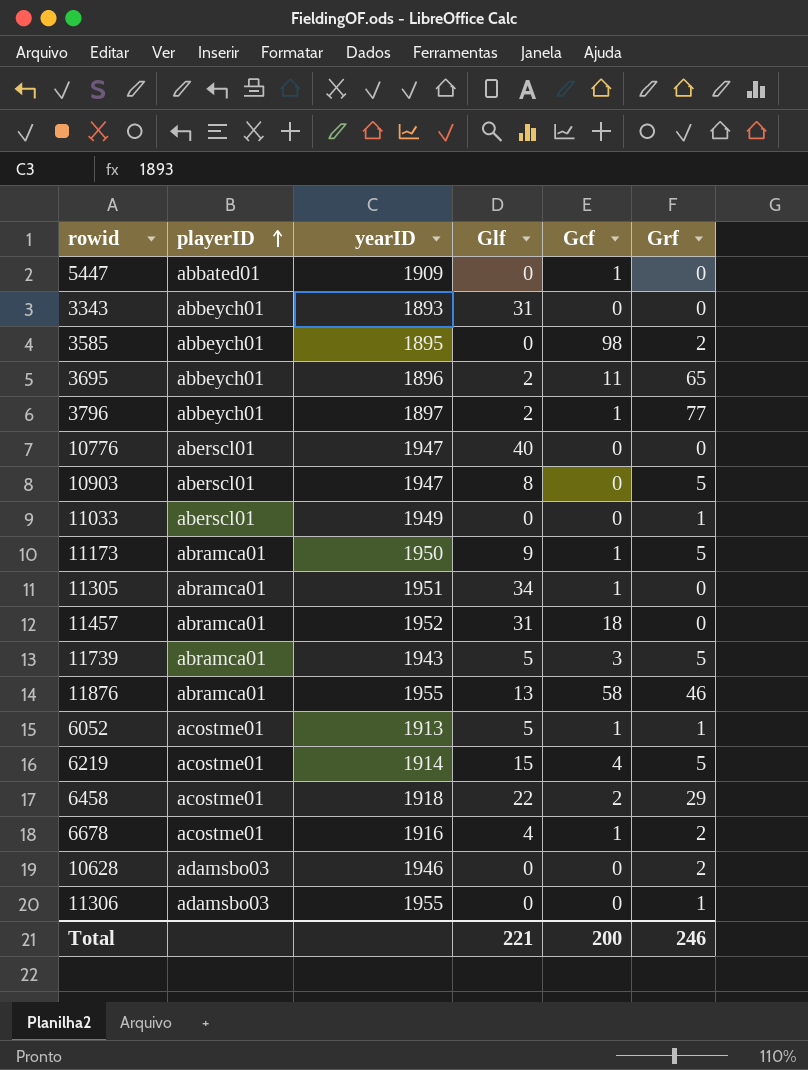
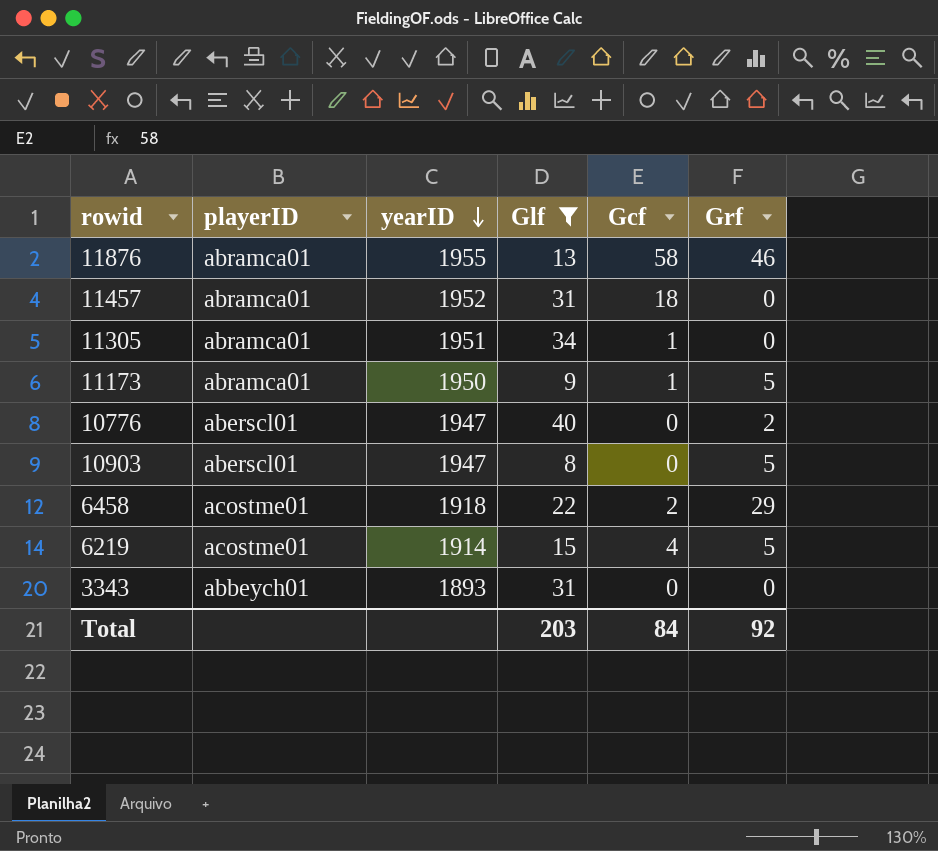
filter: none -> Glf >= 8
row order: playerID ascending -> yearID descending
10776 | Grf: 0 -> 2
Total | Glf: 221 -> 203
Total | Gcf: 200 -> 84
Total | Grf: 246 -> 92

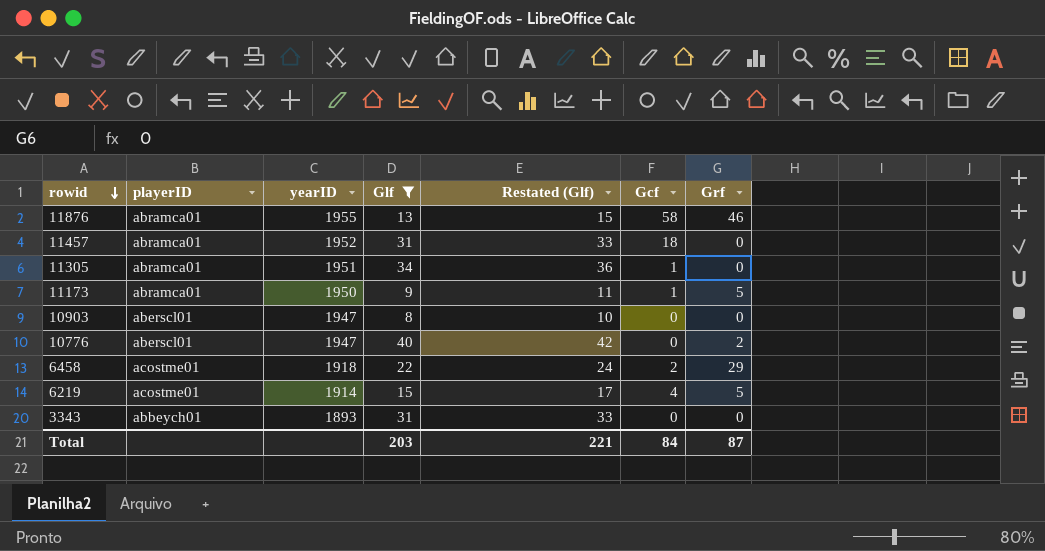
row order: yearID descending -> rowid descending
column Restated (Glf) | formula: none -> [Glf] + 2
10903 | Grf: 5 -> 0
Total | Grf: 92 -> 87

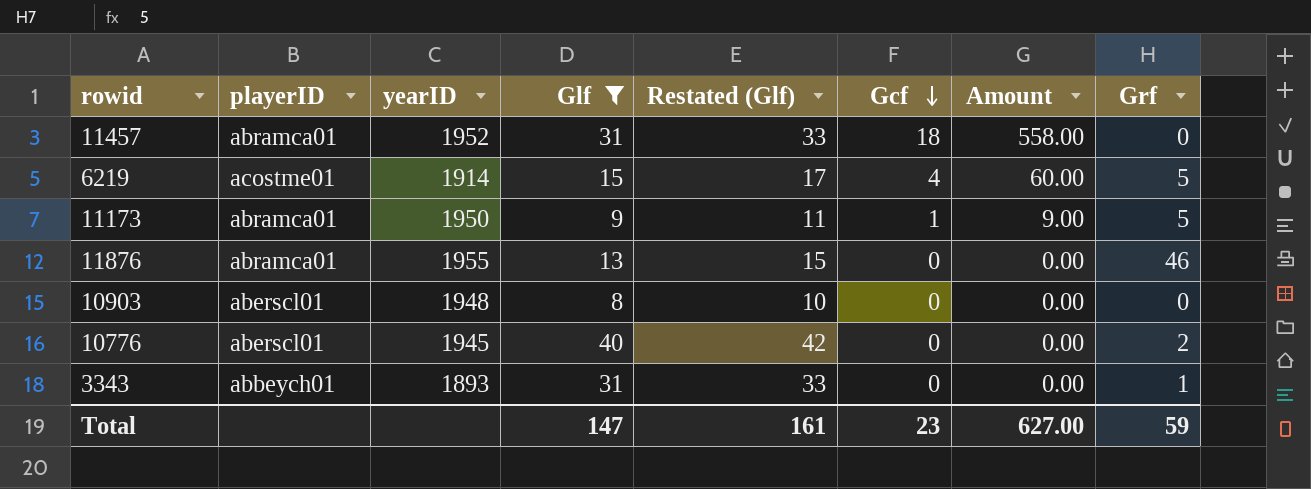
row order: rowid descending -> Gcf descending
column Amount | formula: none -> [Glf] * [Gcf]
row 11305: abramca01 | 1951 | 34 | 36 | 1 | 0 -> none
row 6458: acostme01 | 1918 | 22 | 24 | 2 | 29 -> none
11876 | Gcf: 58 -> 0
10903 | yearID: 1947 -> 1948
10776 | yearID: 1947 -> 1945
3343 | Grf: 0 -> 1
Total | Glf: 203 -> 147
Total | Restated (Glf): 221 -> 161
Total | Gcf: 84 -> 23
Total | Grf: 87 -> 59

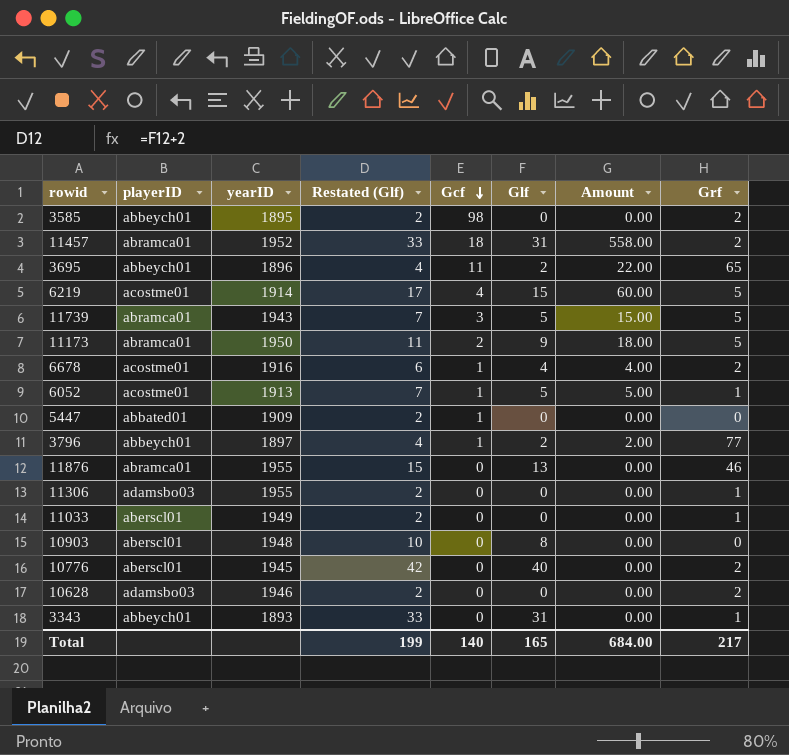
filter: Glf >= 8 -> none
column Glf | position: 4 -> 6
11457 | Grf: 0 -> 2
11173 | Gcf: 1 -> 2
11173 | Amount: 9.00 -> 18.00
Total | Restated (Glf): 161 -> 199
Total | Gcf: 23 -> 140
Total | Glf: 147 -> 165
Total | Amount: 627.00 -> 684.00
Total | Grf: 59 -> 217

